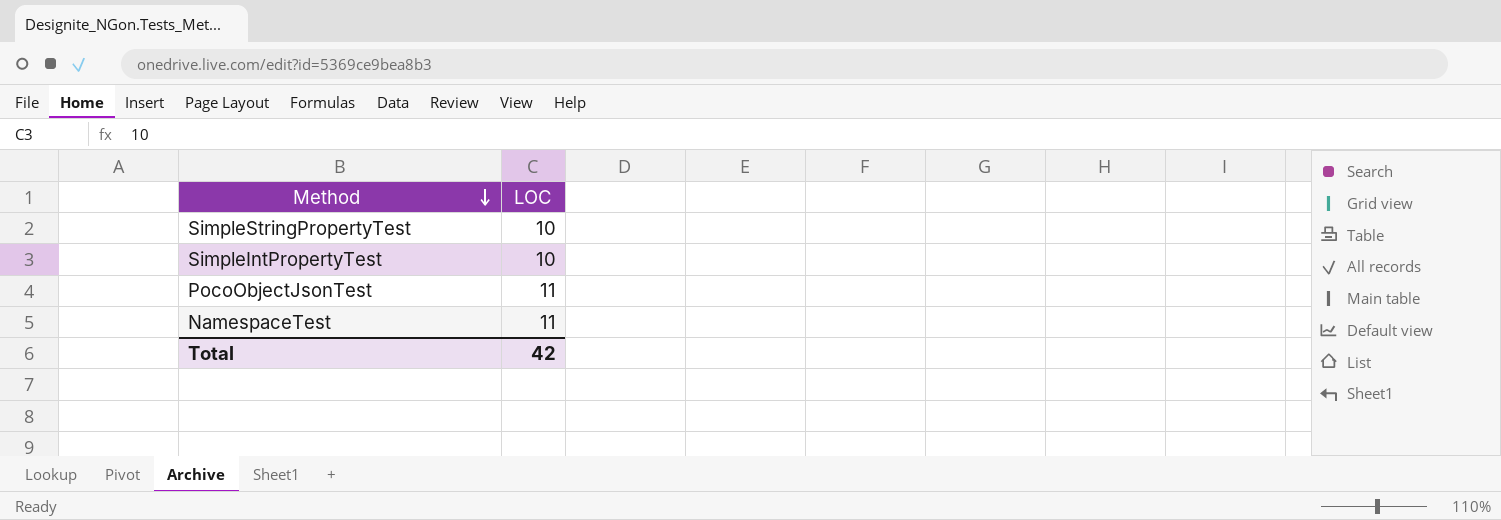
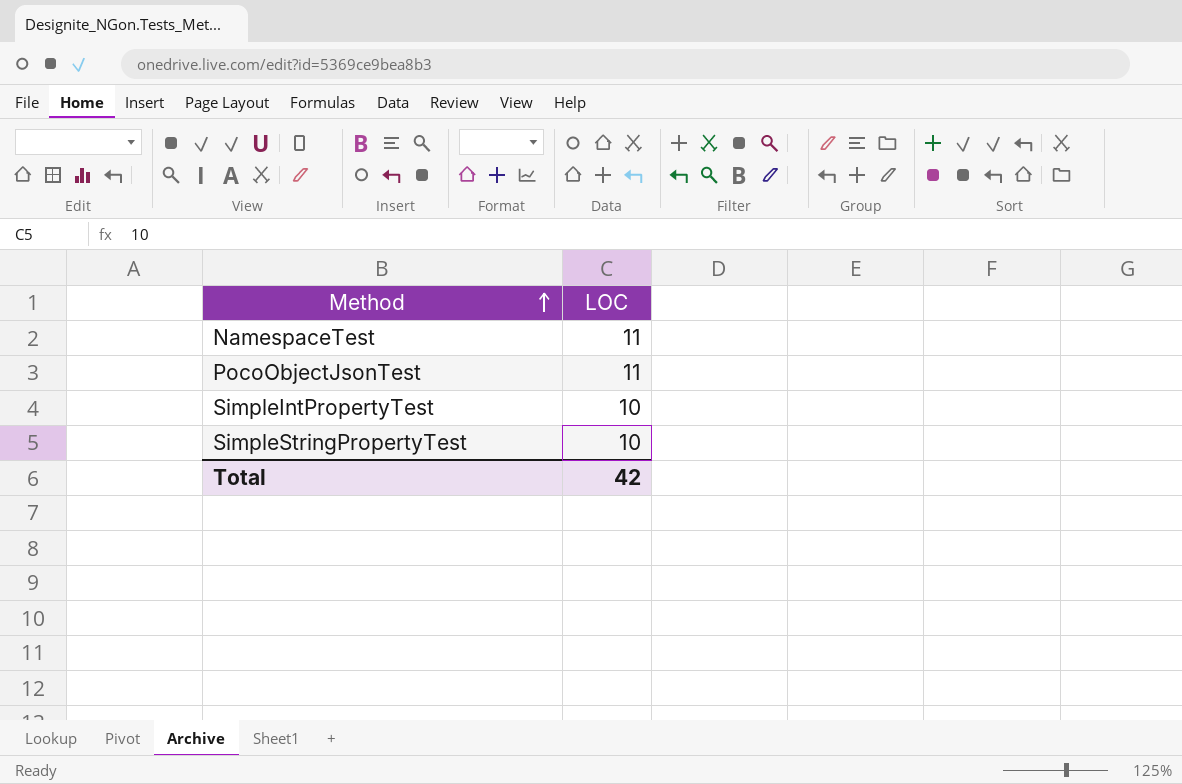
row order: Method descending -> Method ascending

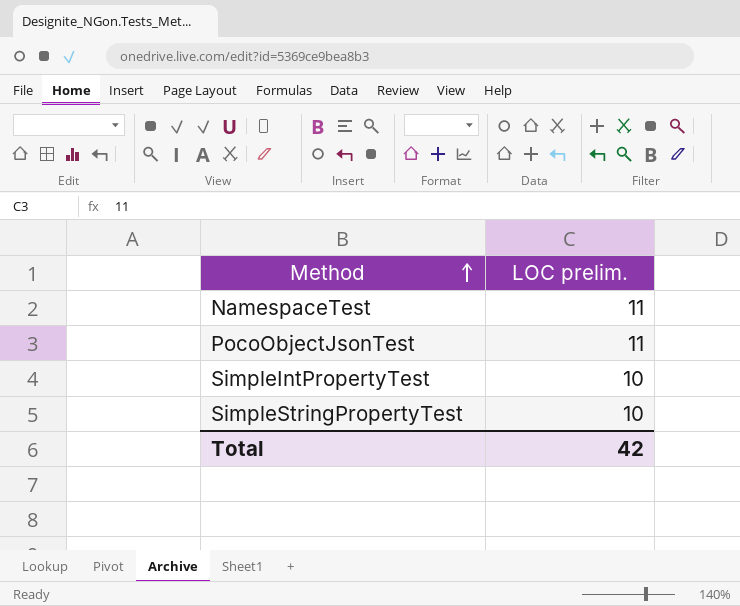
column name: LOC -> LOC prelim.

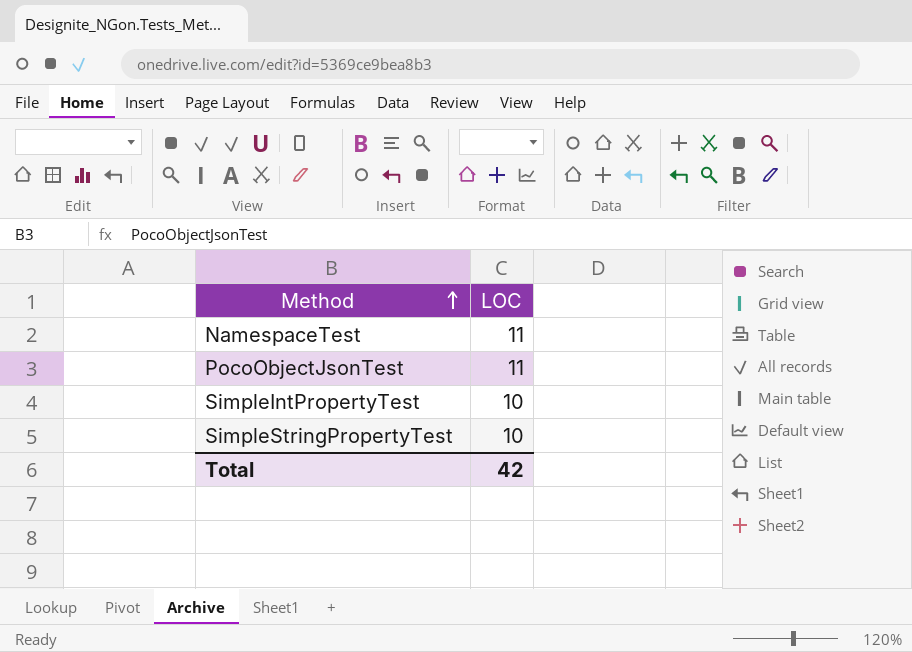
column name: LOC prelim. -> LOC

